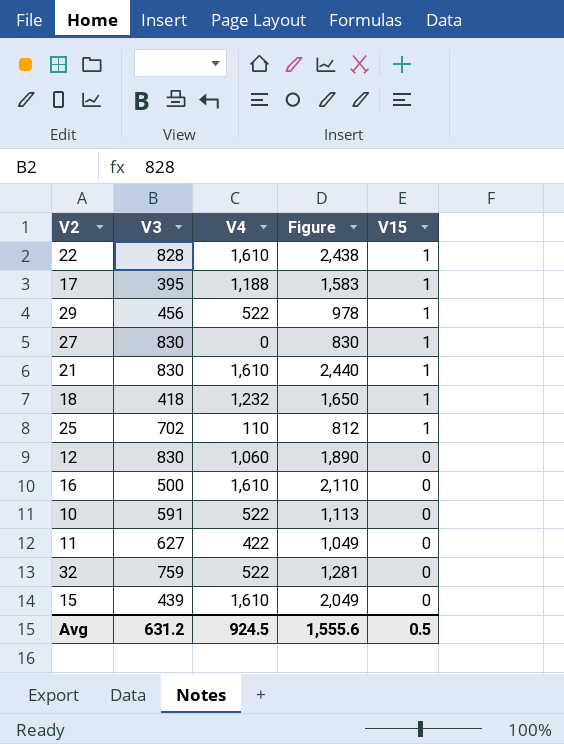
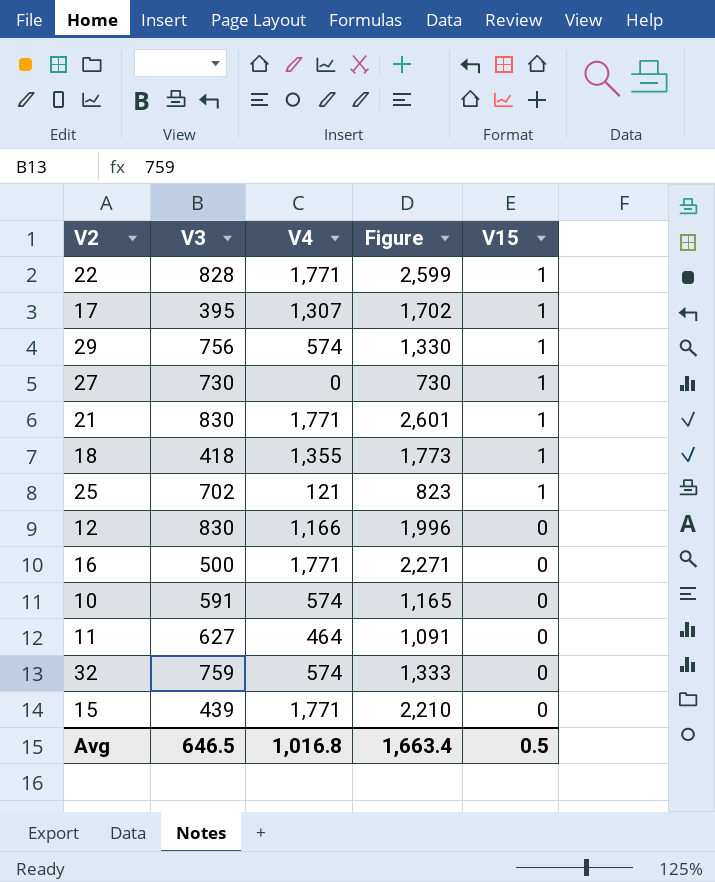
22 | V4: 1,610 -> 1,771
22 | Figure: 2,438 -> 2,599
17 | V4: 1,188 -> 1,307
17 | Figure: 1,583 -> 1,702
29 | V3: 456 -> 756
29 | V4: 522 -> 574
29 | Figure: 978 -> 1,330
27 | V3: 830 -> 730
27 | Figure: 830 -> 730
21 | V4: 1,610 -> 1,771
21 | Figure: 2,440 -> 2,601
18 | V4: 1,232 -> 1,355
18 | Figure: 1,650 -> 1,773
25 | V4: 110 -> 121
25 | Figure: 812 -> 823
12 | V4: 1,060 -> 1,166
12 | Figure: 1,890 -> 1,996
16 | V4: 1,610 -> 1,771
16 | Figure: 2,110 -> 2,271
10 | V4: 522 -> 574
10 | Figure: 1,113 -> 1,165
11 | V4: 422 -> 464
11 | Figure: 1,049 -> 1,091
32 | V4: 522 -> 574
32 | Figure: 1,281 -> 1,333
15 | V4: 1,610 -> 1,771
15 | Figure: 2,049 -> 2,210
Avg | V3: 631.2 -> 646.5
Avg | V4: 924.5 -> 1,016.8
Avg | Figure: 1,555.6 -> 1,663.4

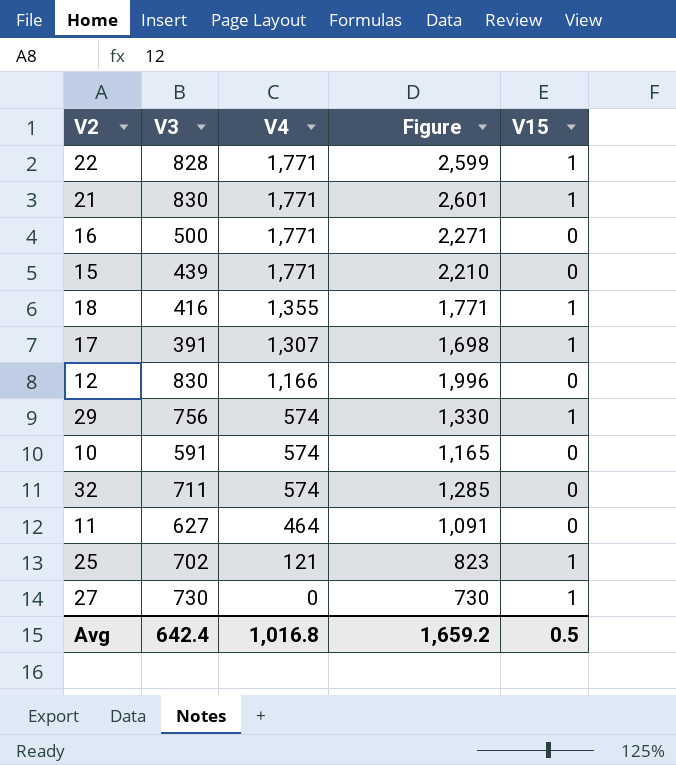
row order: V15 descending -> V4 descending
18 | V3: 418 -> 416
18 | Figure: 1,773 -> 1,771
17 | V3: 395 -> 391
17 | Figure: 1,702 -> 1,698
32 | V3: 759 -> 711
32 | Figure: 1,333 -> 1,285
Avg | V3: 646.5 -> 642.4
Avg | Figure: 1,663.4 -> 1,659.2

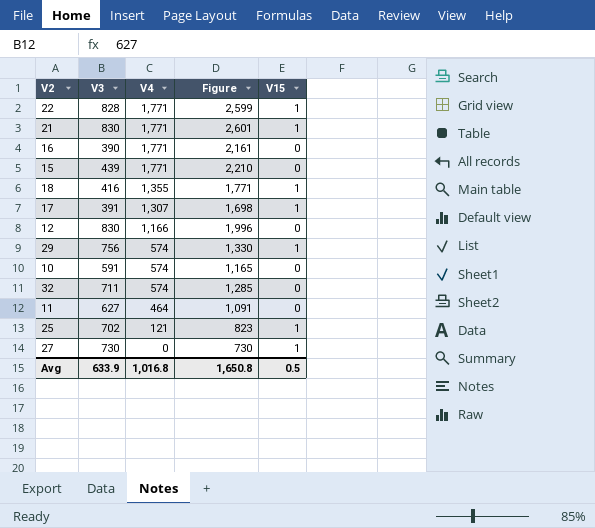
16 | V3: 500 -> 390
16 | Figure: 2,271 -> 2,161
Avg | V3: 642.4 -> 633.9
Avg | Figure: 1,659.2 -> 1,650.8

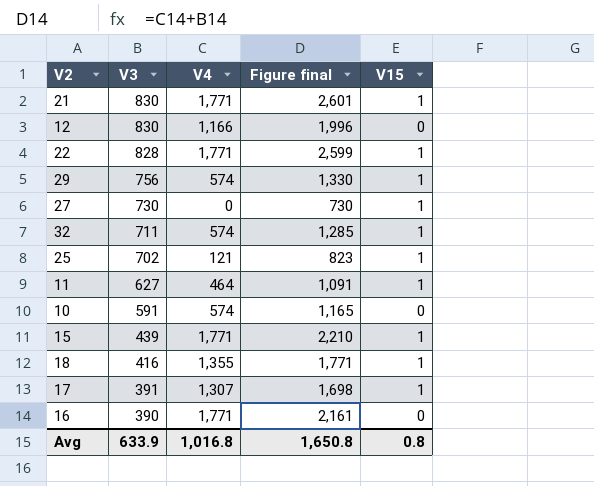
row order: V4 descending -> V3 descending
column name: Figure -> Figure final
32 | V15: 0 -> 1
11 | V15: 0 -> 1
15 | V15: 0 -> 1
Avg | V15: 0.5 -> 0.8

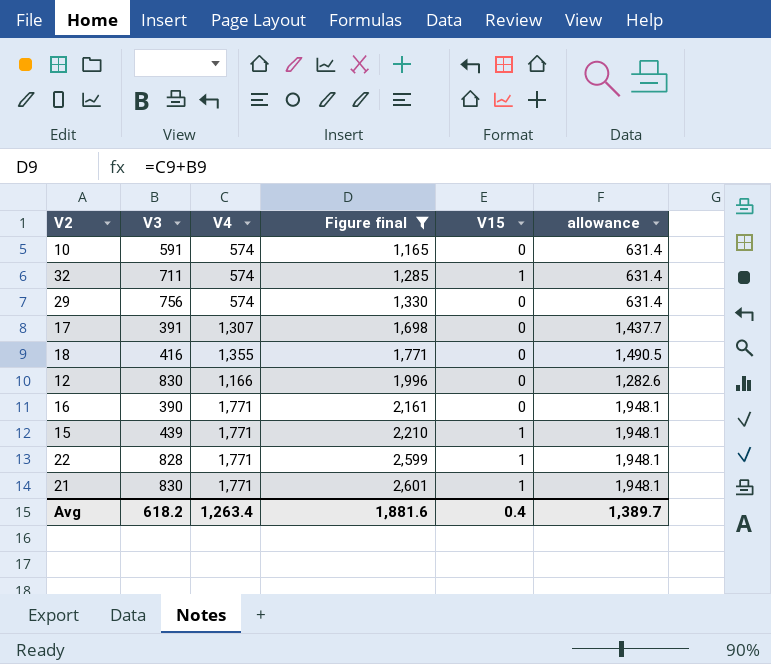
filter: none -> Figure final >= 1,165
row order: V3 descending -> Figure final ascending
column allowance | formula: none -> [V4] * 1.1
29 | V15: 1 -> 0
17 | V15: 1 -> 0
18 | V15: 1 -> 0
Avg | V3: 633.9 -> 618.2
Avg | V4: 1,016.8 -> 1,263.4
Avg | Figure final: 1,650.8 -> 1,881.6
Avg | V15: 0.8 -> 0.4

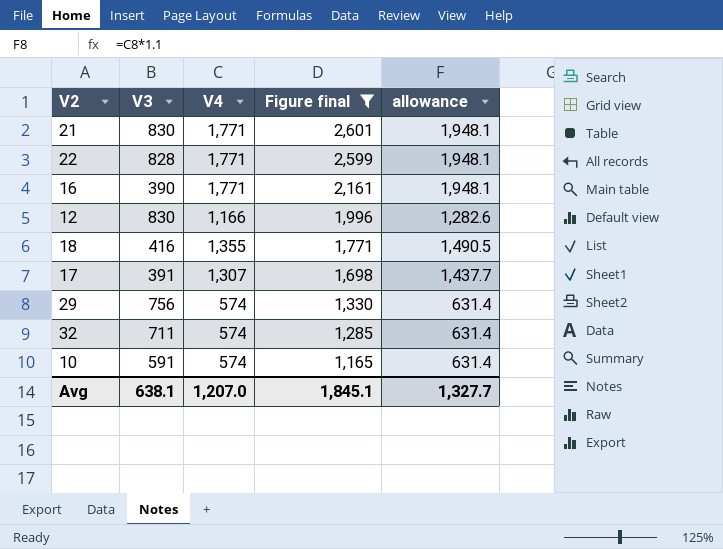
row order: Figure final ascending -> Figure final descending
column V15 | position: 5 -> none
row 15: 439 | 1,771 | 2,210 | 1 | 1,948.1 -> none
Avg | V3: 618.2 -> 638.1
Avg | V4: 1,263.4 -> 1,207.0
Avg | Figure final: 1,881.6 -> 1,845.1
Avg | allowance: 1,389.7 -> 1,327.7

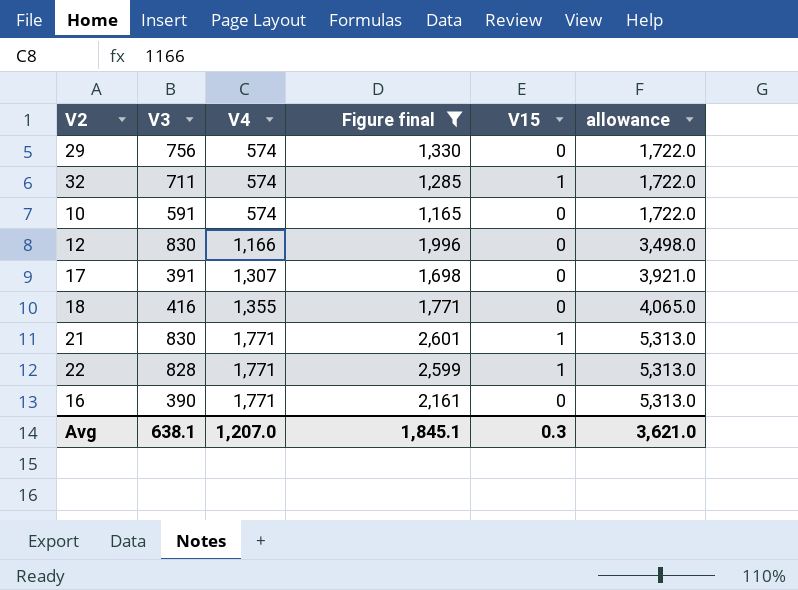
row order: Figure final descending -> V4 ascending
column V15 | position: none -> 5
column allowance | formula: [V4] * 1.1 -> [V4] * 3
Avg | allowance: 1,327.7 -> 3,621.0

